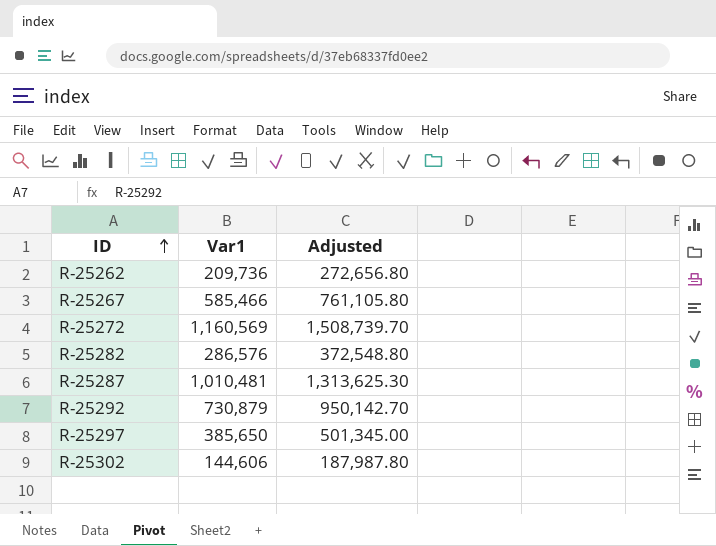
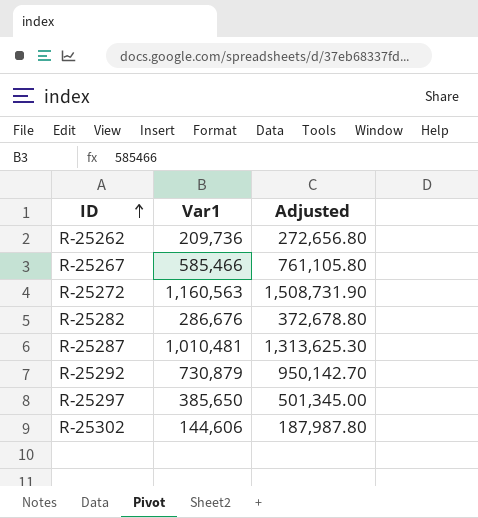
R-25272 | Var1: 1,160,569 -> 1,160,563
R-25272 | Adjusted: 1,508,739.70 -> 1,508,731.90
R-25282 | Var1: 286,576 -> 286,676
R-25282 | Adjusted: 372,548.80 -> 372,678.80

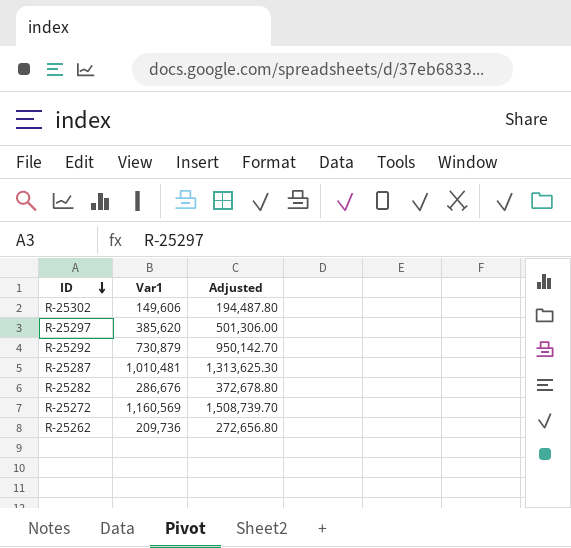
row order: ID ascending -> ID descending
row R-25267: 585,466 | 761,105.80 -> none
R-25302 | Var1: 144,606 -> 149,606
R-25302 | Adjusted: 187,987.80 -> 194,487.80
R-25297 | Var1: 385,650 -> 385,620
R-25297 | Adjusted: 501,345.00 -> 501,306.00
R-25272 | Var1: 1,160,563 -> 1,160,569
R-25272 | Adjusted: 1,508,731.90 -> 1,508,739.70

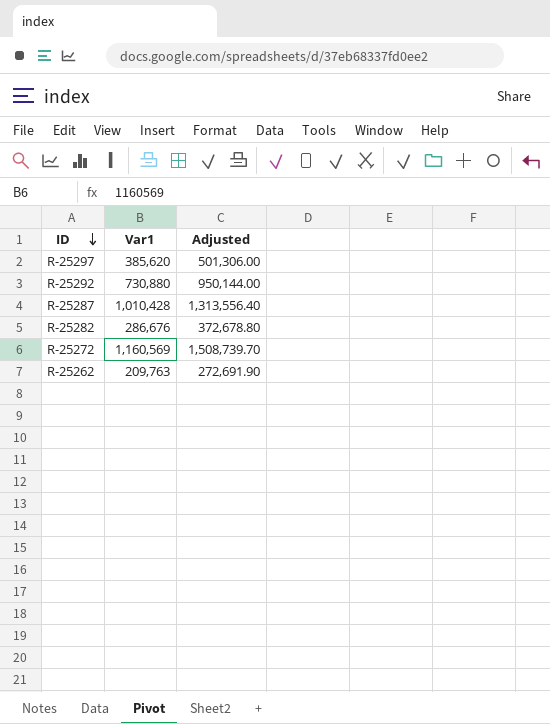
row R-25302: 149,606 | 194,487.80 -> none
R-25292 | Var1: 730,879 -> 730,880
R-25292 | Adjusted: 950,142.70 -> 950,144.00
R-25287 | Var1: 1,010,481 -> 1,010,428
R-25287 | Adjusted: 1,313,625.30 -> 1,313,556.40
R-25262 | Var1: 209,736 -> 209,763
R-25262 | Adjusted: 272,656.80 -> 272,691.90

